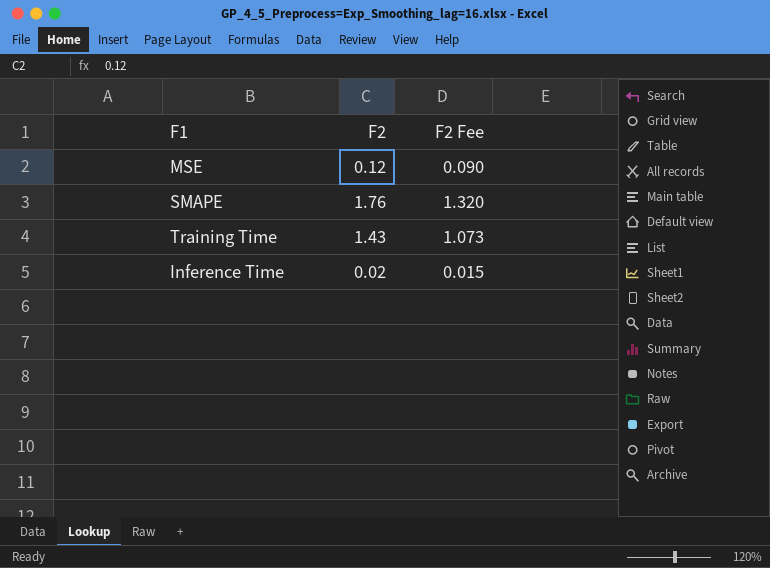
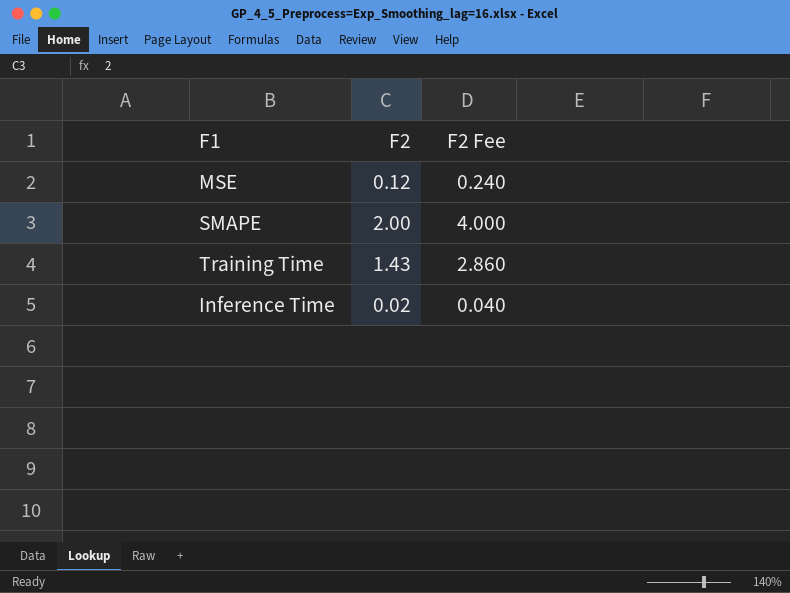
column F2 Fee | formula: [F2] * 0.75 -> [F2] * 2
SMAPE | F2: 1.76 -> 2.00

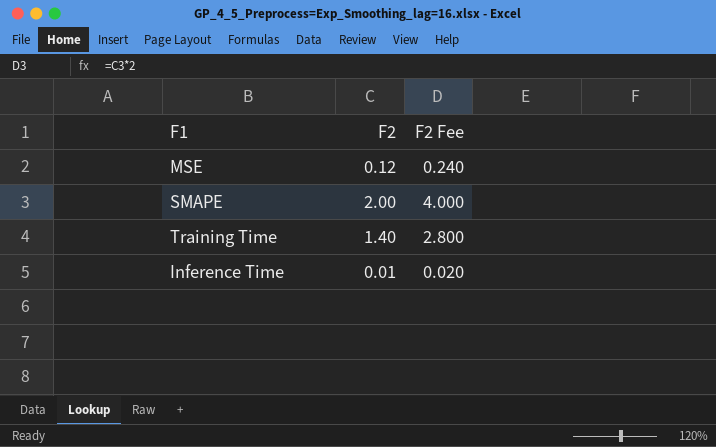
Training Time | F2: 1.43 -> 1.40
Training Time | F2 Fee: 2.860 -> 2.800
Inference Time | F2: 0.02 -> 0.01
Inference Time | F2 Fee: 0.040 -> 0.020

